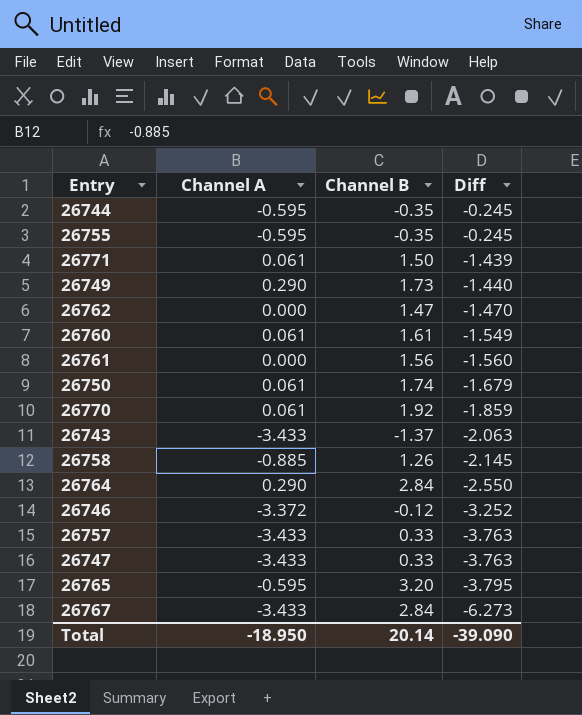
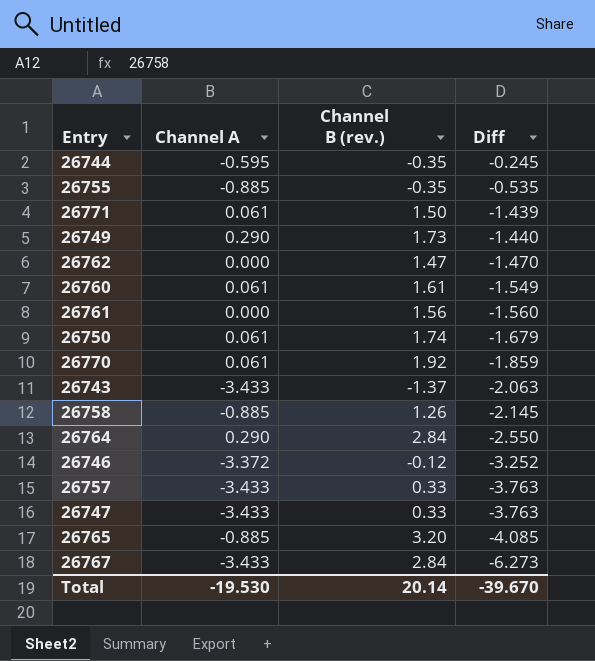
column name: Channel B -> Channel B (rev.)
26755 | Channel A: -0.595 -> -0.885
26755 | Diff: -0.245 -> -0.535
26765 | Channel A: -0.595 -> -0.885
26765 | Diff: -3.795 -> -4.085
Total | Channel A: -18.950 -> -19.530
Total | Diff: -39.090 -> -39.670

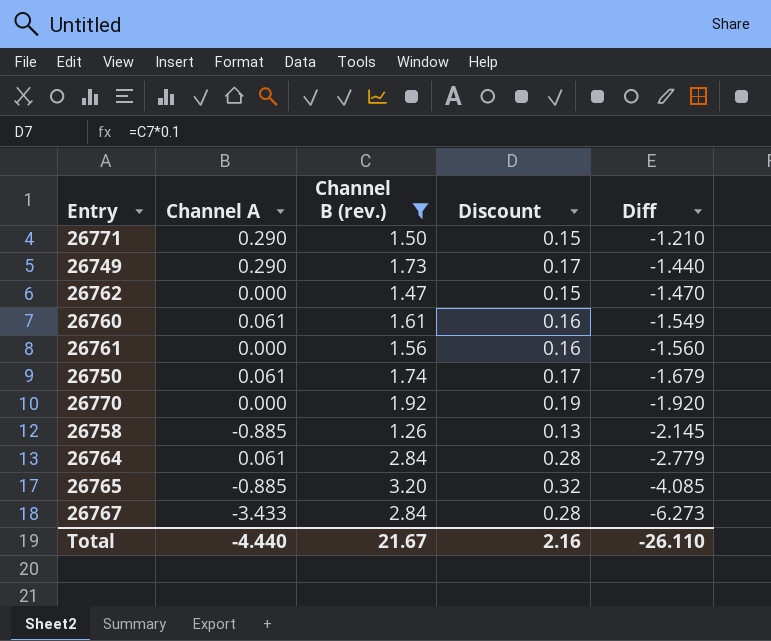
filter: none -> Channel B (rev.) >= 1.26
column Discount | formula: none -> [Channel B (rev.)] * 0.1
26771 | Channel A: 0.061 -> 0.290
26771 | Diff: -1.439 -> -1.210
26770 | Channel A: 0.061 -> 0.000
26770 | Diff: -1.859 -> -1.920
26764 | Channel A: 0.290 -> 0.061
26764 | Diff: -2.550 -> -2.779
Total | Channel A: -19.530 -> -4.440
Total | Channel B (rev.): 20.14 -> 21.67
Total | Diff: -39.670 -> -26.110

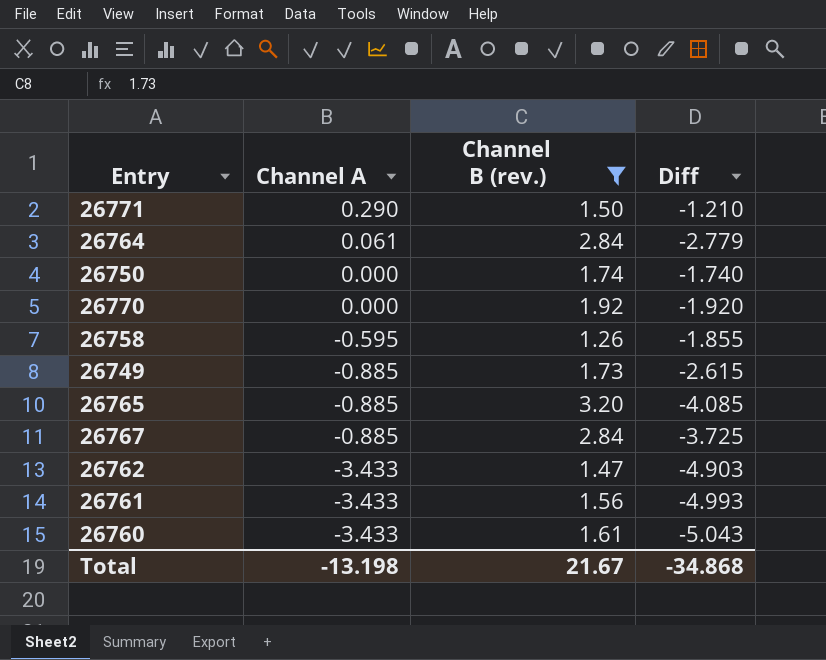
row order: Diff descending -> Channel A descending
column Discount | formula: [Channel B (rev.)] * 0.1 -> none
26750 | Channel A: 0.061 -> 0.000
26750 | Diff: -1.679 -> -1.740
26758 | Channel A: -0.885 -> -0.595
26758 | Diff: -2.145 -> -1.855
26749 | Channel A: 0.290 -> -0.885
26749 | Diff: -1.440 -> -2.615
26767 | Channel A: -3.433 -> -0.885
26767 | Diff: -6.273 -> -3.725
26762 | Channel A: 0.000 -> -3.433
26762 | Diff: -1.470 -> -4.903
26761 | Channel A: 0.000 -> -3.433
26761 | Diff: -1.560 -> -4.993
26760 | Channel A: 0.061 -> -3.433
26760 | Diff: -1.549 -> -5.043
Total | Channel A: -4.440 -> -13.198
Total | Diff: -26.110 -> -34.868

